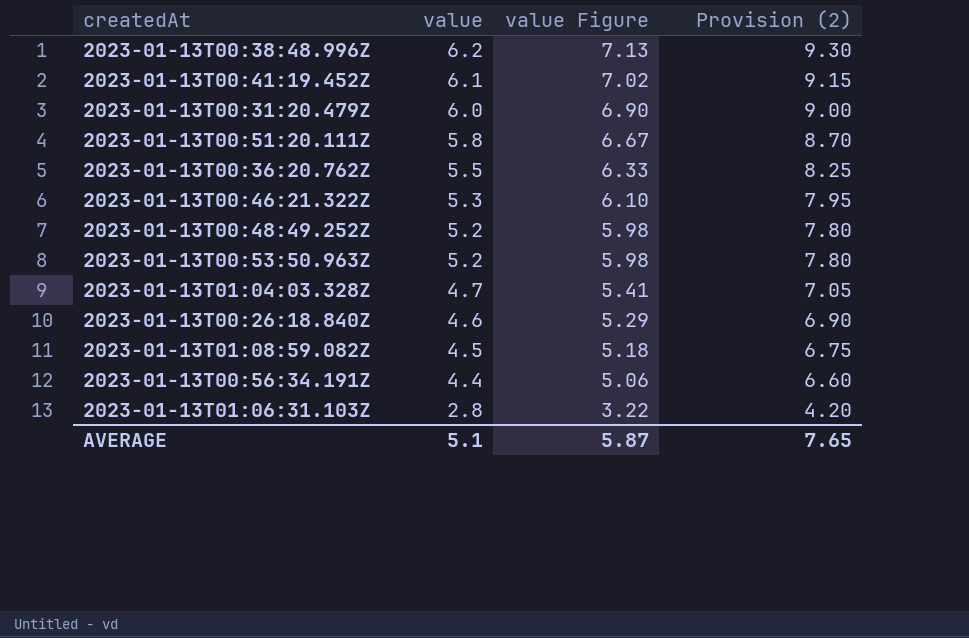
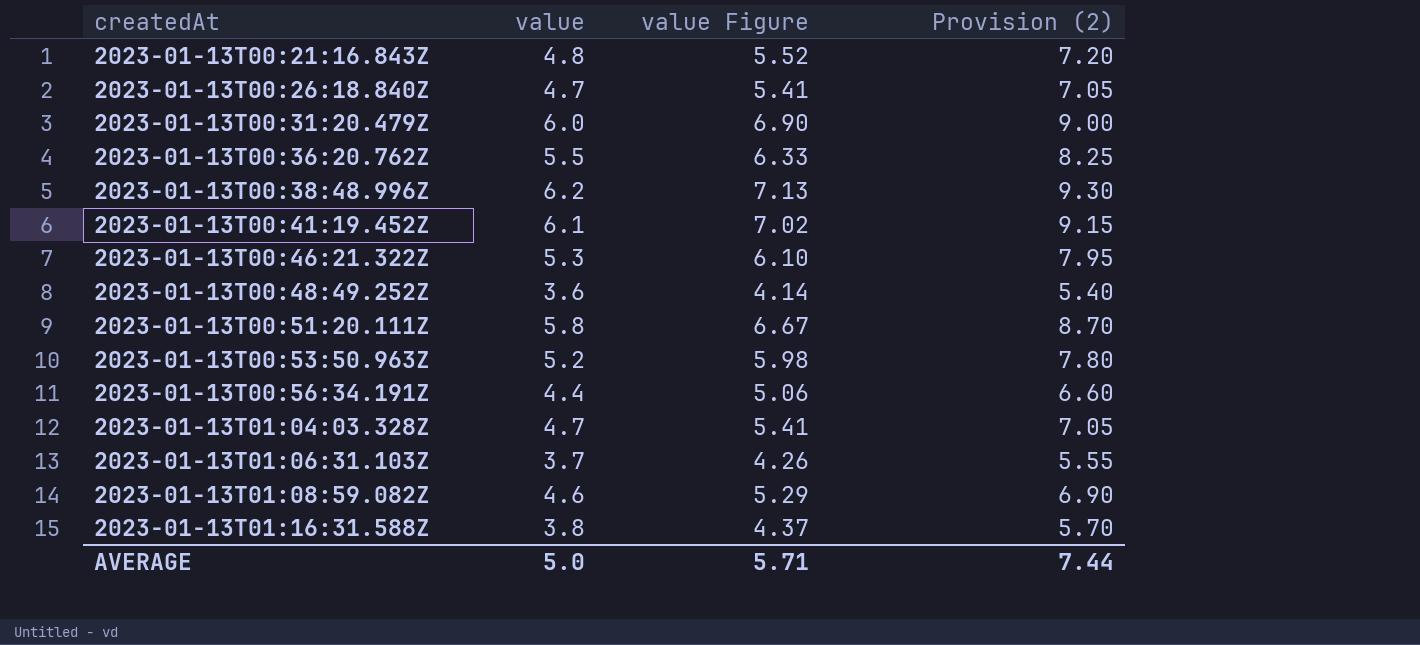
row order: value descending -> createdAt ascending
row 2023-01-13T00:21:16.843Z: none -> 4.8 | 5.52 | 7.20
2023-01-13T00:26:18.840Z | value: 4.6 -> 4.7
2023-01-13T00:26:18.840Z | value Figure: 5.29 -> 5.41
2023-01-13T00:26:18.840Z | Provision (2): 6.90 -> 7.05
2023-01-13T00:48:49.252Z | value: 5.2 -> 3.6
2023-01-13T00:48:49.252Z | value Figure: 5.98 -> 4.14
2023-01-13T00:48:49.252Z | Provision (2): 7.80 -> 5.40
2023-01-13T01:06:31.103Z | value: 2.8 -> 3.7
2023-01-13T01:06:31.103Z | value Figure: 3.22 -> 4.26
2023-01-13T01:06:31.103Z | Provision (2): 4.20 -> 5.55
2023-01-13T01:08:59.082Z | value: 4.5 -> 4.6
2023-01-13T01:08:59.082Z | value Figure: 5.18 -> 5.29
2023-01-13T01:08:59.082Z | Provision (2): 6.75 -> 6.90
row 2023-01-13T01:16:31.588Z: none -> 3.8 | 4.37 | 5.70
AVERAGE | value: 5.1 -> 5.0
AVERAGE | value Figure: 5.87 -> 5.71
AVERAGE | Provision (2): 7.65 -> 7.44

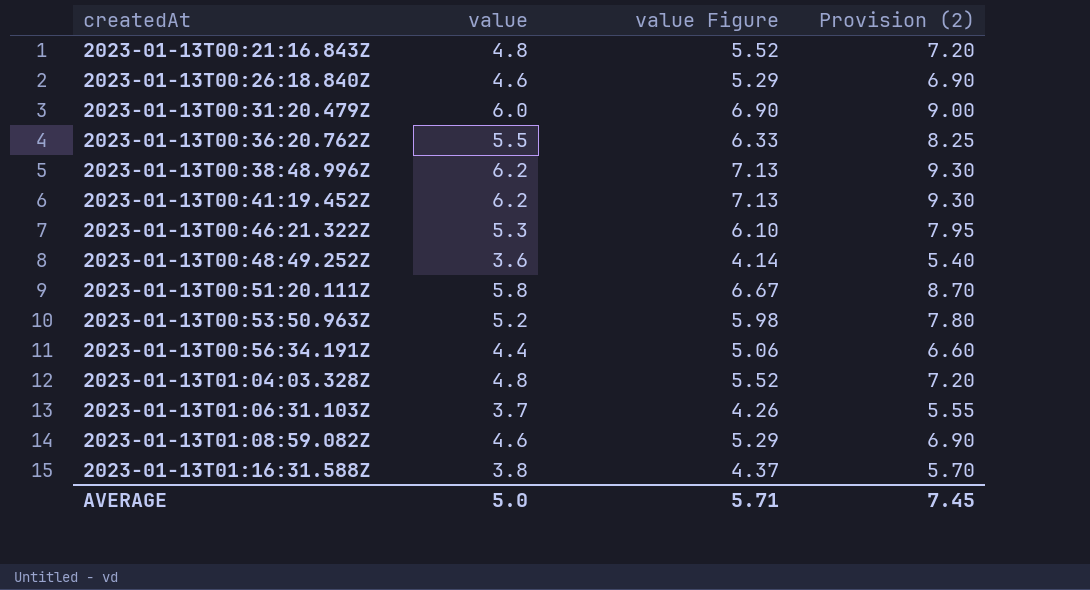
2023-01-13T00:26:18.840Z | value: 4.7 -> 4.6
2023-01-13T00:26:18.840Z | value Figure: 5.41 -> 5.29
2023-01-13T00:26:18.840Z | Provision (2): 7.05 -> 6.90
2023-01-13T00:41:19.452Z | value: 6.1 -> 6.2
2023-01-13T00:41:19.452Z | value Figure: 7.02 -> 7.13
2023-01-13T00:41:19.452Z | Provision (2): 9.15 -> 9.30
2023-01-13T01:04:03.328Z | value: 4.7 -> 4.8
2023-01-13T01:04:03.328Z | value Figure: 5.41 -> 5.52
2023-01-13T01:04:03.328Z | Provision (2): 7.05 -> 7.20
AVERAGE | Provision (2): 7.44 -> 7.45

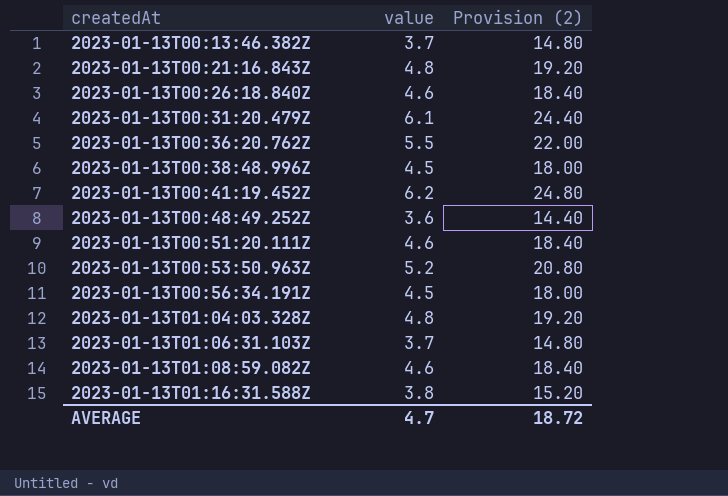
column value Figure | formula: [value] * 1.15 -> none
column Provision (2) | formula: [value] * 1.5 -> [value] * 4
row 2023-01-13T00:46:21.322Z: 5.3 | 6.10 | 7.95 -> none
row 2023-01-13T00:13:46.382Z: none -> 3.7 | 14.80
2023-01-13T00:31:20.479Z | value: 6.0 -> 6.1
2023-01-13T00:38:48.996Z | value: 6.2 -> 4.5
2023-01-13T00:51:20.111Z | value: 5.8 -> 4.6
2023-01-13T00:56:34.191Z | value: 4.4 -> 4.5
AVERAGE | value: 5.0 -> 4.7
AVERAGE | Provision (2): 7.45 -> 18.72

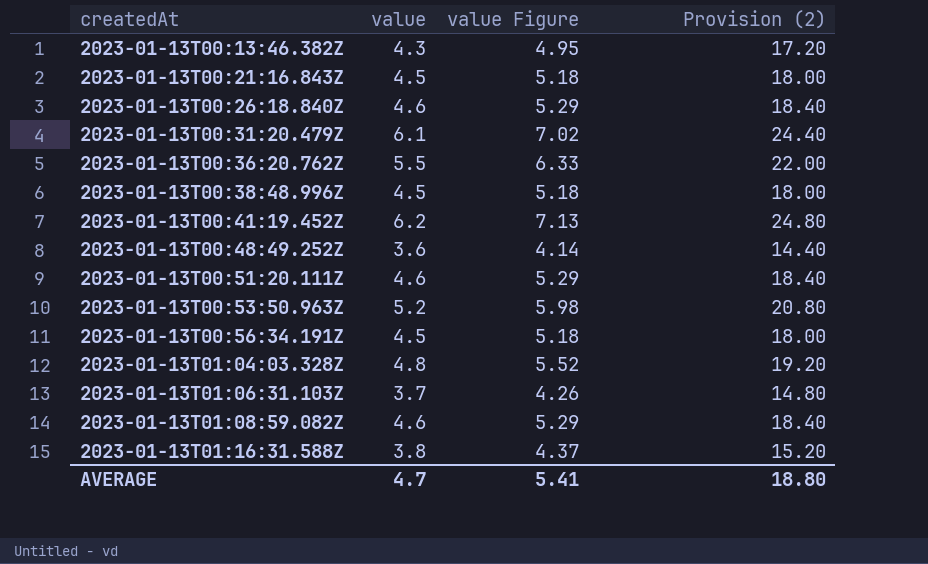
column value Figure | formula: none -> [value] * 1.15
2023-01-13T00:13:46.382Z | value: 3.7 -> 4.3
2023-01-13T00:13:46.382Z | Provision (2): 14.80 -> 17.20
2023-01-13T00:21:16.843Z | value: 4.8 -> 4.5
2023-01-13T00:21:16.843Z | Provision (2): 19.20 -> 18.00
AVERAGE | Provision (2): 18.72 -> 18.80

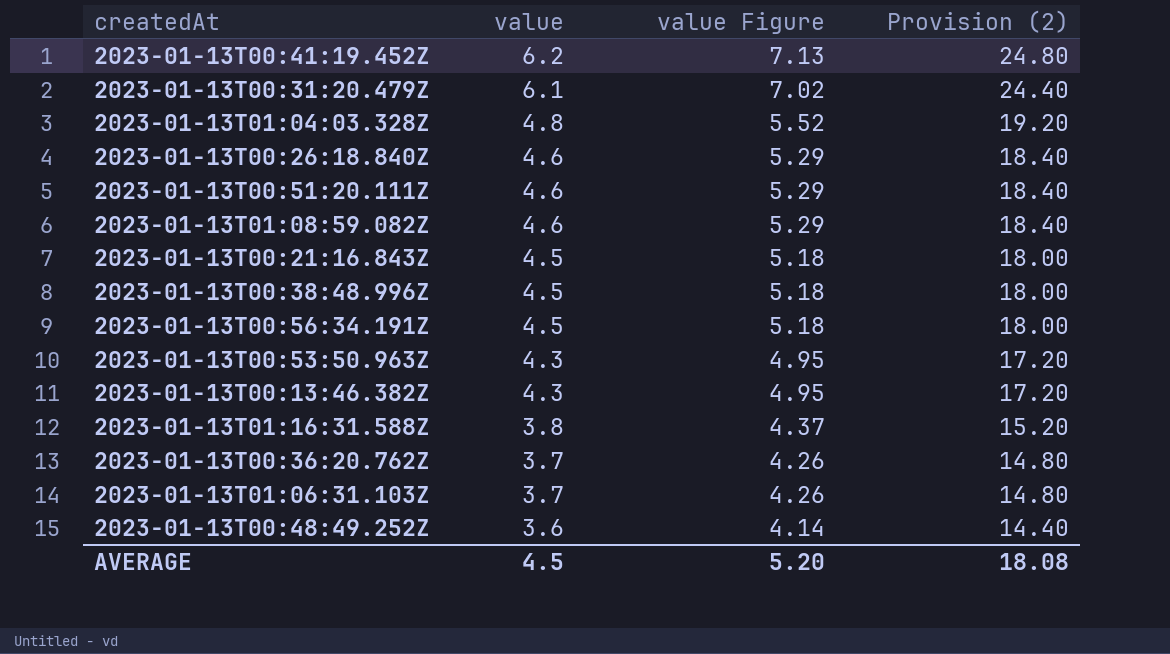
row order: createdAt ascending -> value descending
2023-01-13T00:53:50.963Z | value: 5.2 -> 4.3
2023-01-13T00:53:50.963Z | value Figure: 5.98 -> 4.95
2023-01-13T00:53:50.963Z | Provision (2): 20.80 -> 17.20
2023-01-13T00:36:20.762Z | value: 5.5 -> 3.7
2023-01-13T00:36:20.762Z | value Figure: 6.33 -> 4.26
2023-01-13T00:36:20.762Z | Provision (2): 22.00 -> 14.80
AVERAGE | value: 4.7 -> 4.5
AVERAGE | value Figure: 5.41 -> 5.20
AVERAGE | Provision (2): 18.80 -> 18.08

